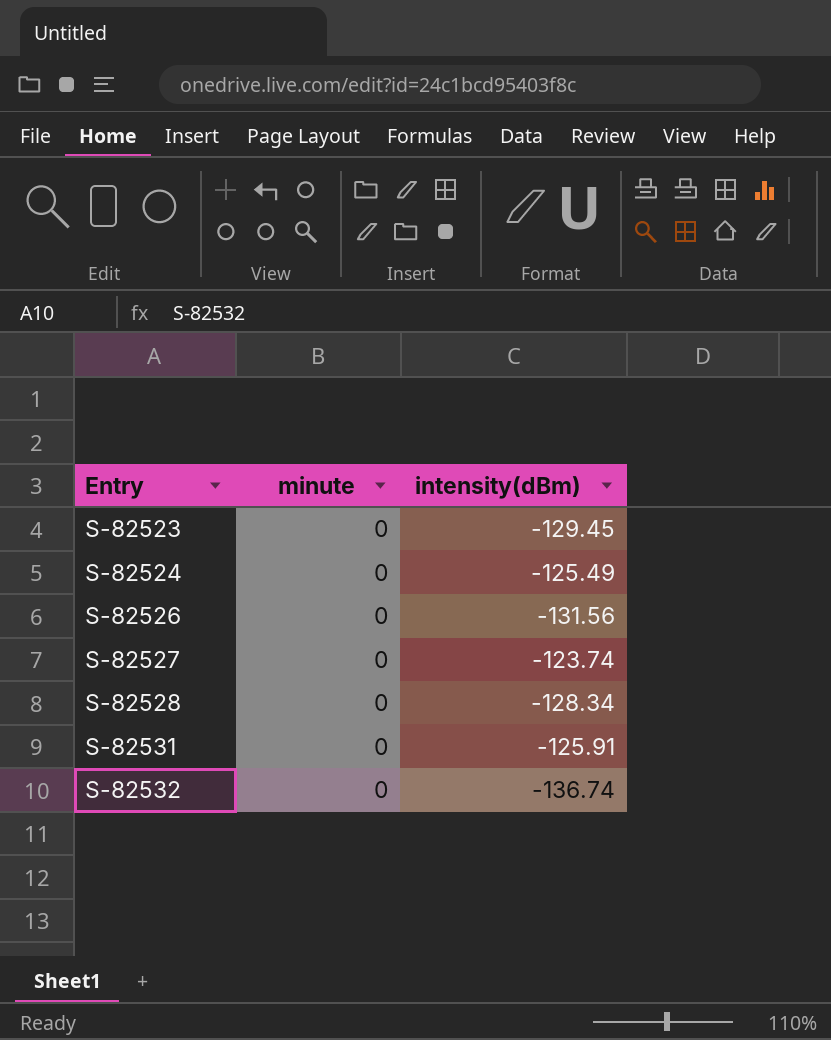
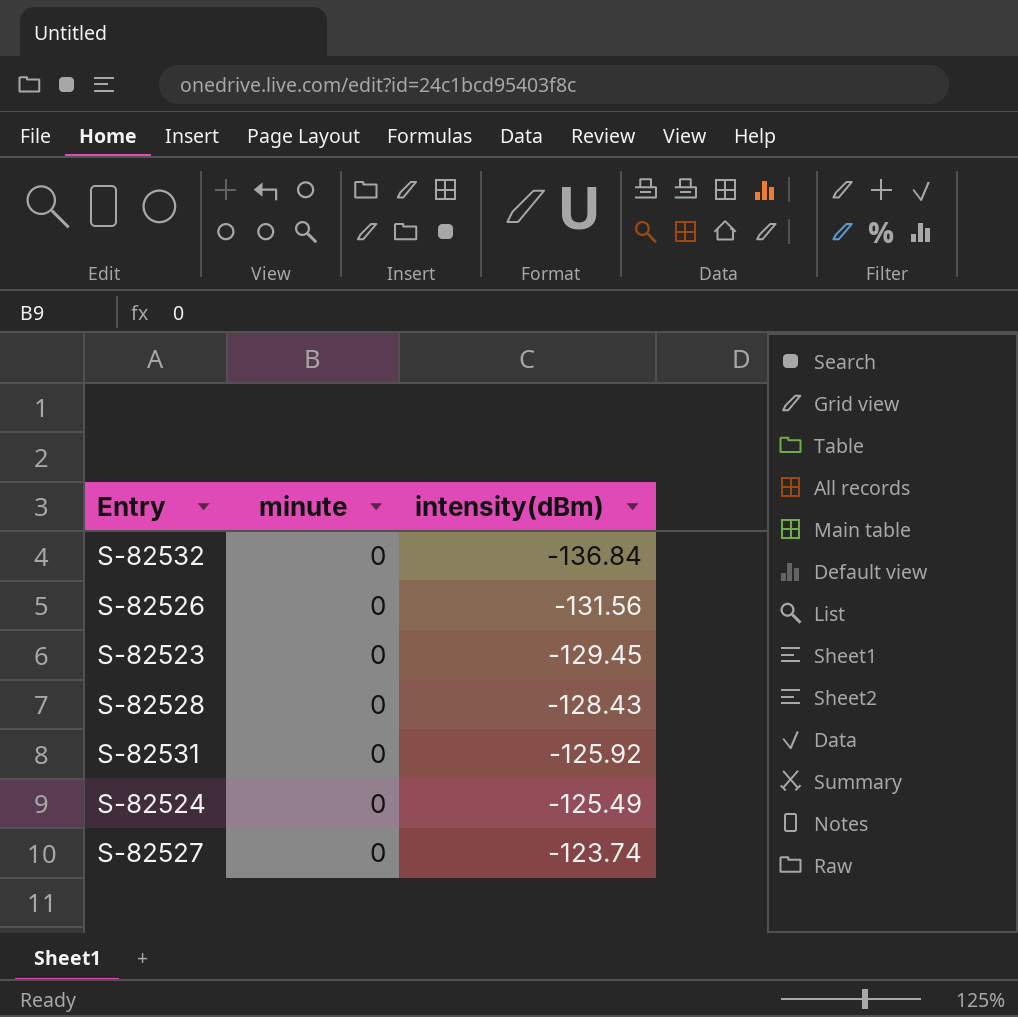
row order: Entry ascending -> intensity(dBm) ascending
S-82532 | intensity(dBm): -136.74 -> -136.84
S-82528 | intensity(dBm): -128.34 -> -128.43
S-82531 | intensity(dBm): -125.91 -> -125.92

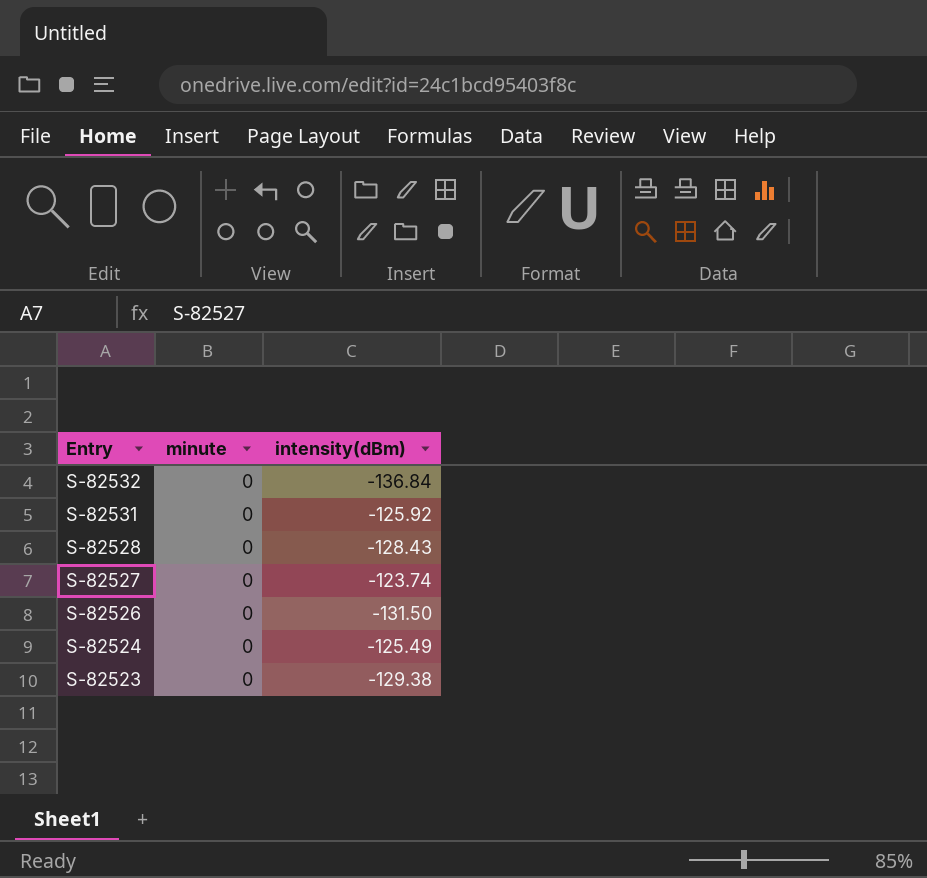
row order: intensity(dBm) ascending -> Entry descending
S-82526 | intensity(dBm): -131.56 -> -131.50
S-82523 | intensity(dBm): -129.45 -> -129.38

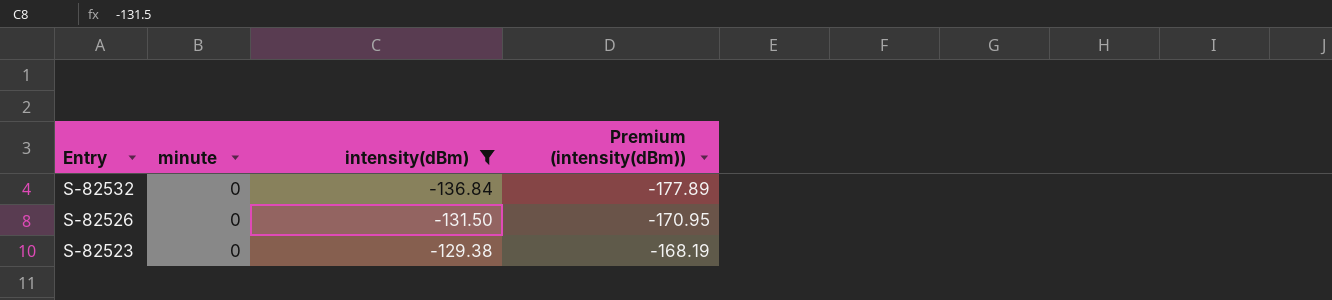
filter: none -> intensity(dBm) <= -129.38
column Premium (intensity(dBm)) | formula: none -> [intensity(dBm)] * 1.3

